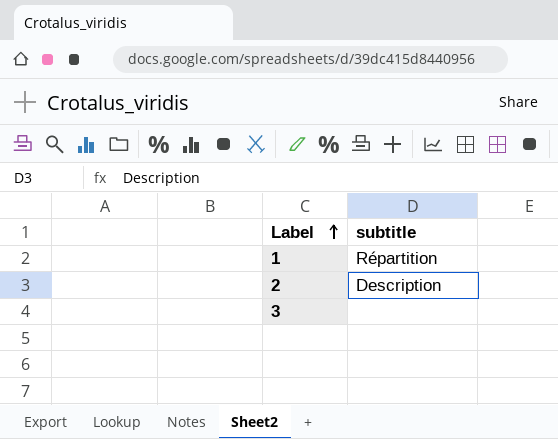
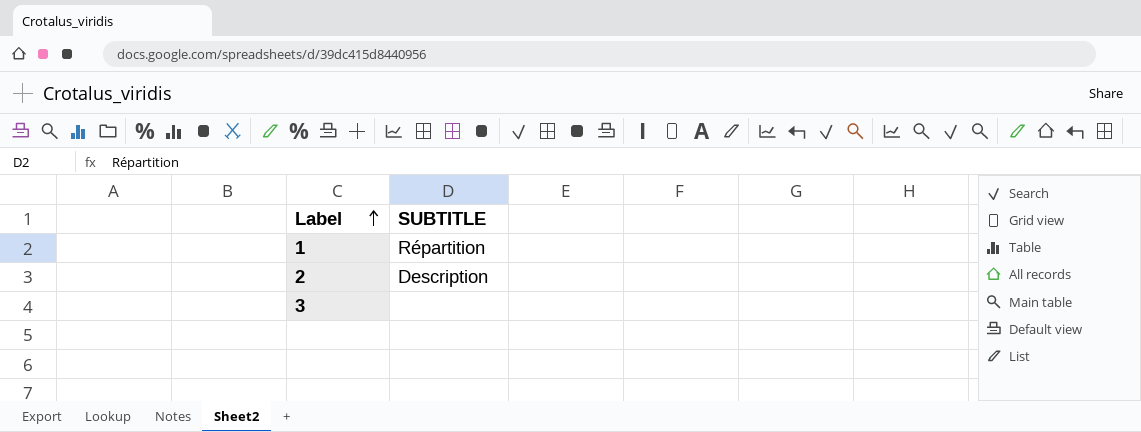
column name: subtitle -> SUBTITLE

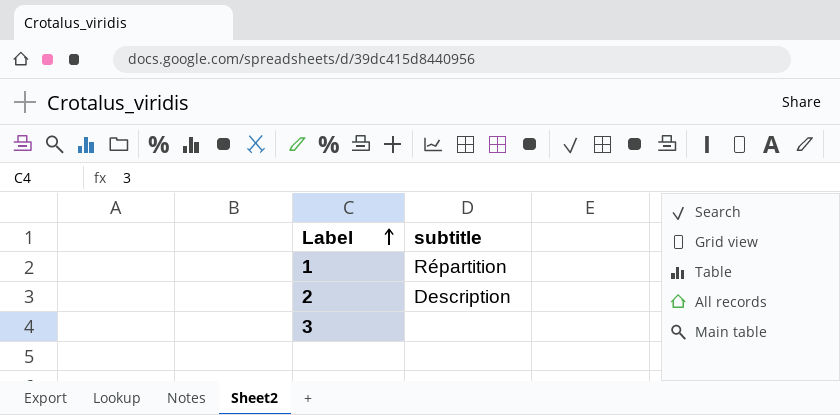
column name: SUBTITLE -> subtitle

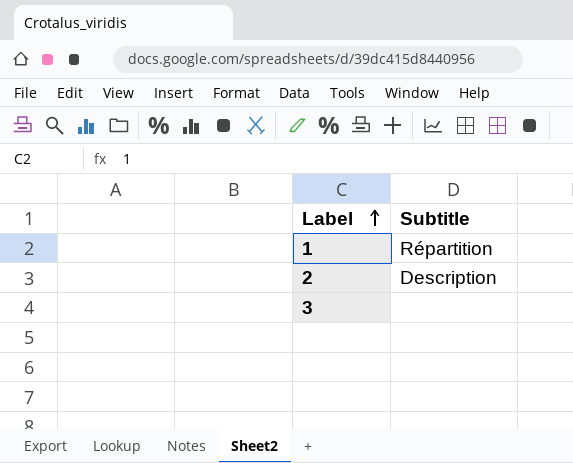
column name: subtitle -> Subtitle

